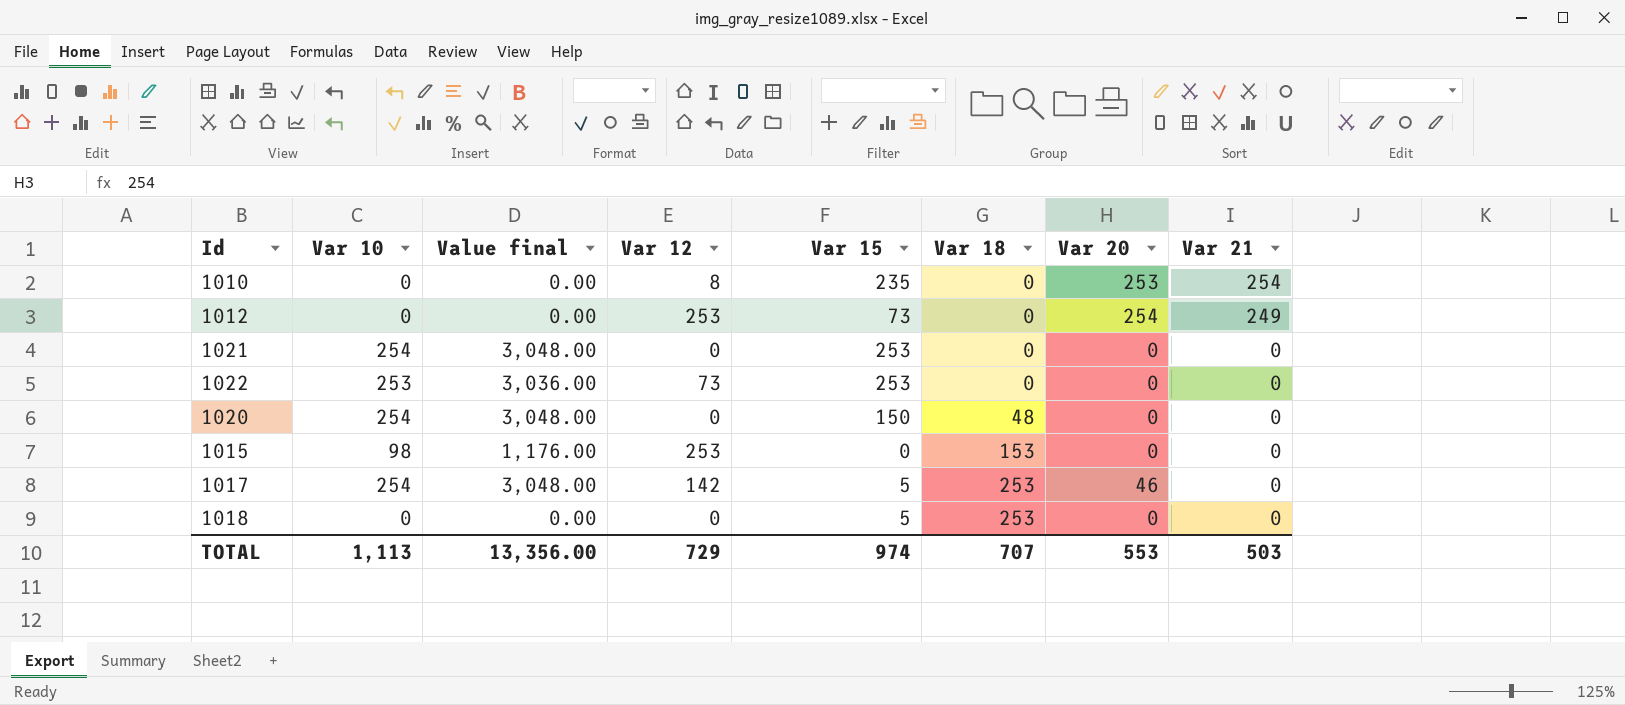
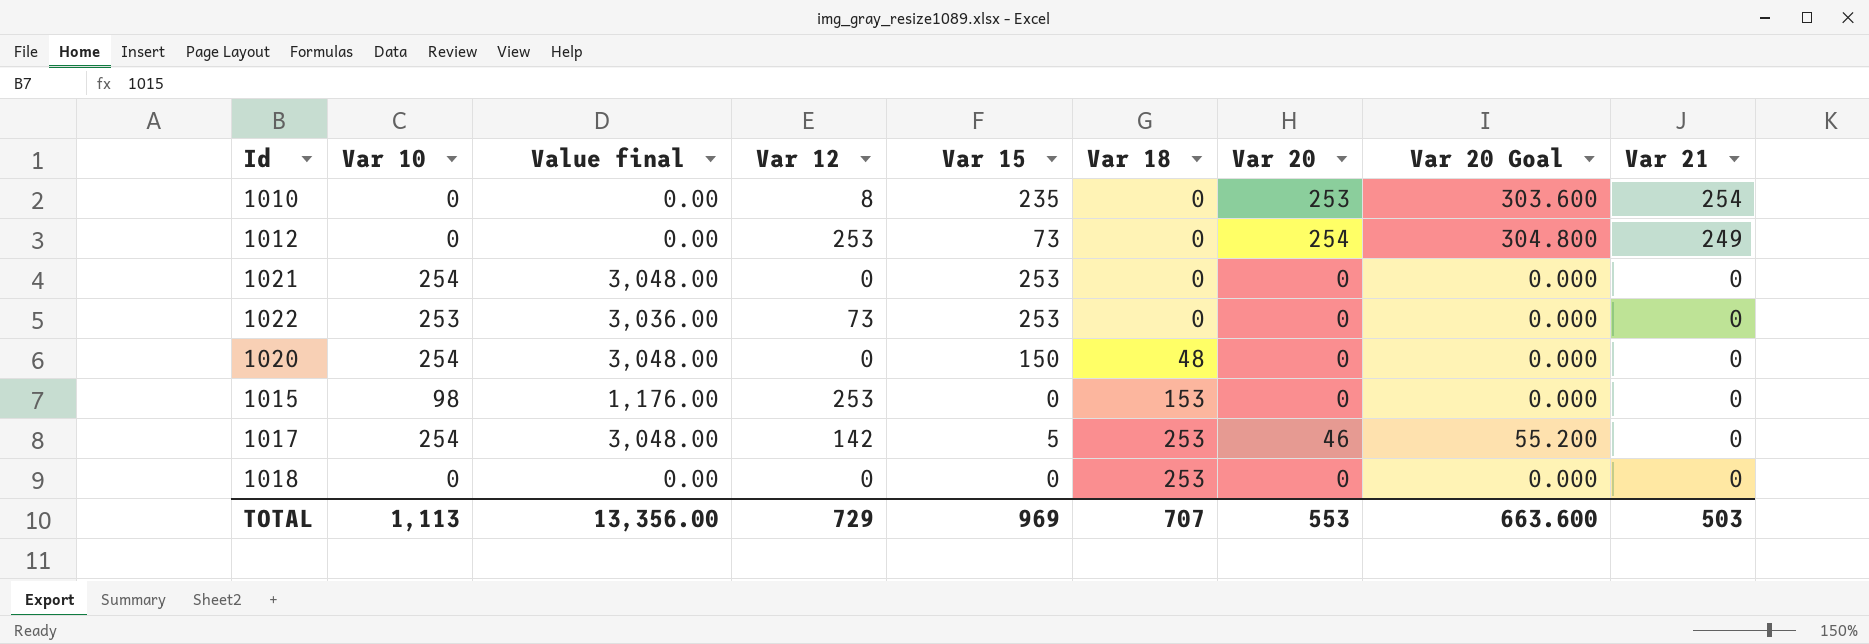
column Var 20 Goal | formula: none -> [Var 20] * 1.2
1018 | Var 15: 5 -> 0
TOTAL | Var 15: 974 -> 969

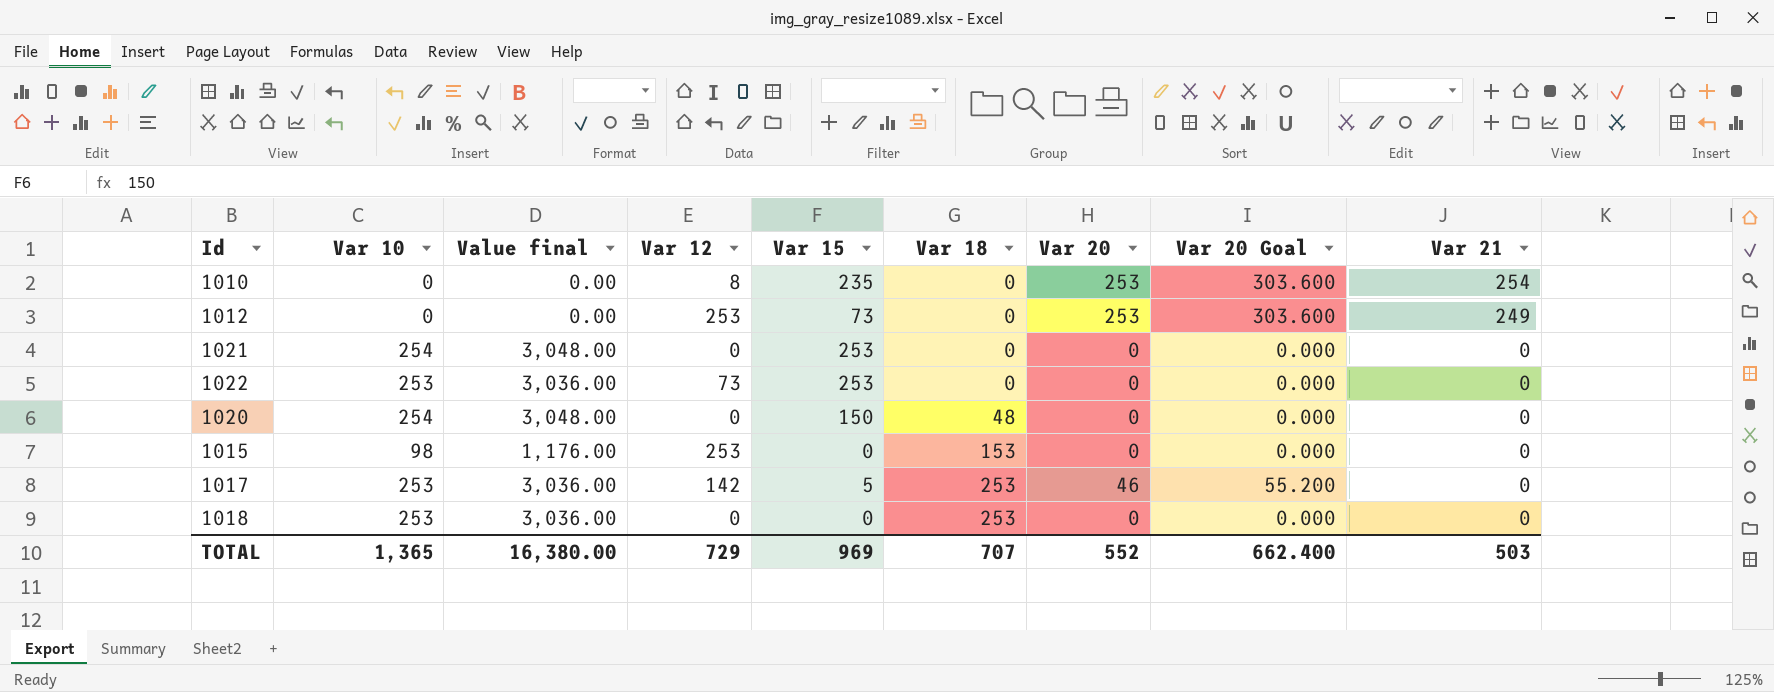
1012 | Var 20: 254 -> 253
1012 | Var 20 Goal: 304.800 -> 303.600
1017 | Var 10: 254 -> 253
1017 | Value final: 3,048.00 -> 3,036.00
1018 | Var 10: 0 -> 253
1018 | Value final: 0.00 -> 3,036.00
TOTAL | Var 10: 1,113 -> 1,365
TOTAL | Value final: 13,356.00 -> 16,380.00
TOTAL | Var 20: 553 -> 552
TOTAL | Var 20 Goal: 663.600 -> 662.400

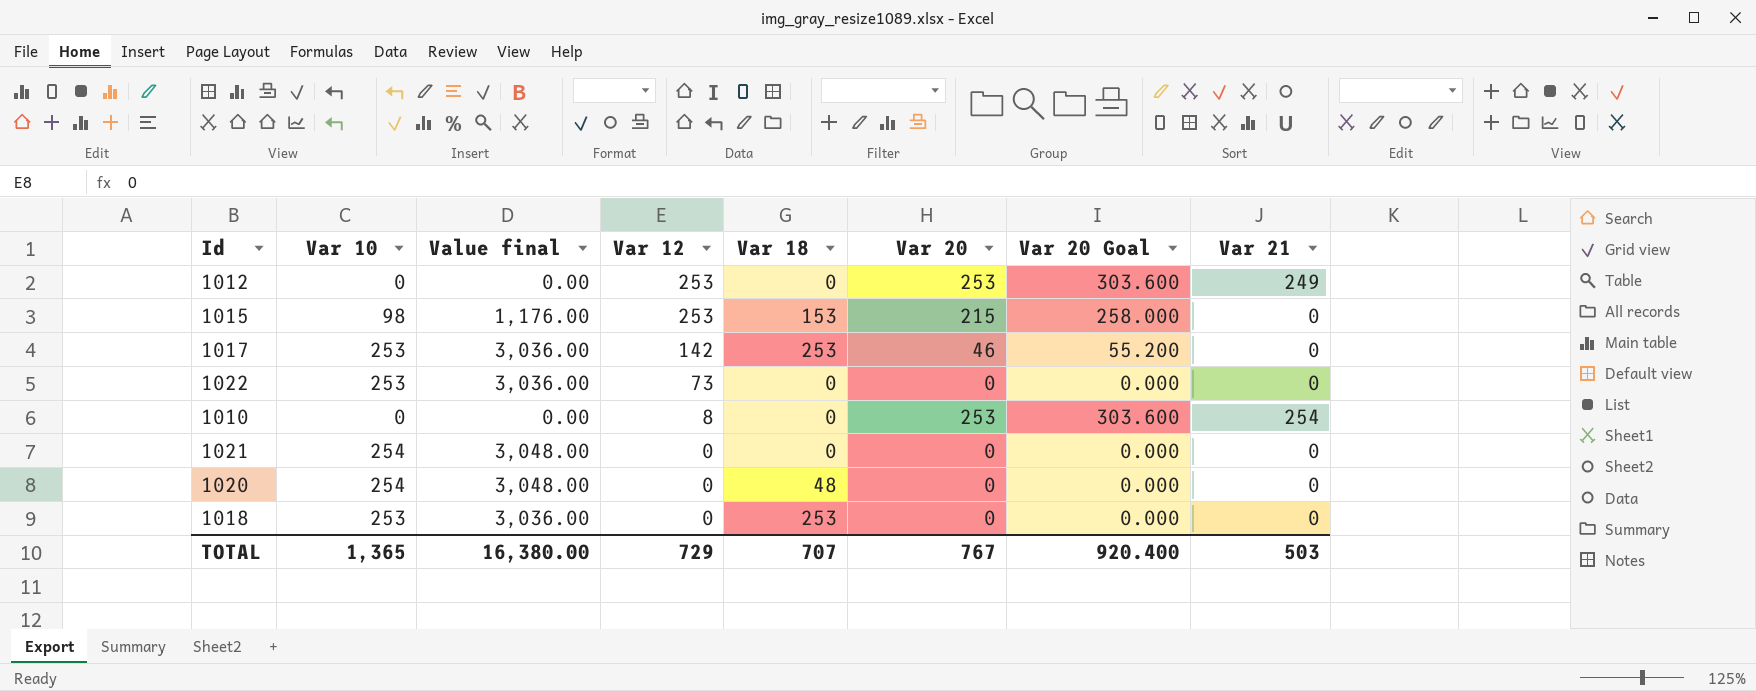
row order: Var 18 ascending -> Var 12 descending
column Var 15 | position: 5 -> none
1015 | Var 20: 0 -> 215
1015 | Var 20 Goal: 0.000 -> 258.000
TOTAL | Var 20: 552 -> 767
TOTAL | Var 20 Goal: 662.400 -> 920.400

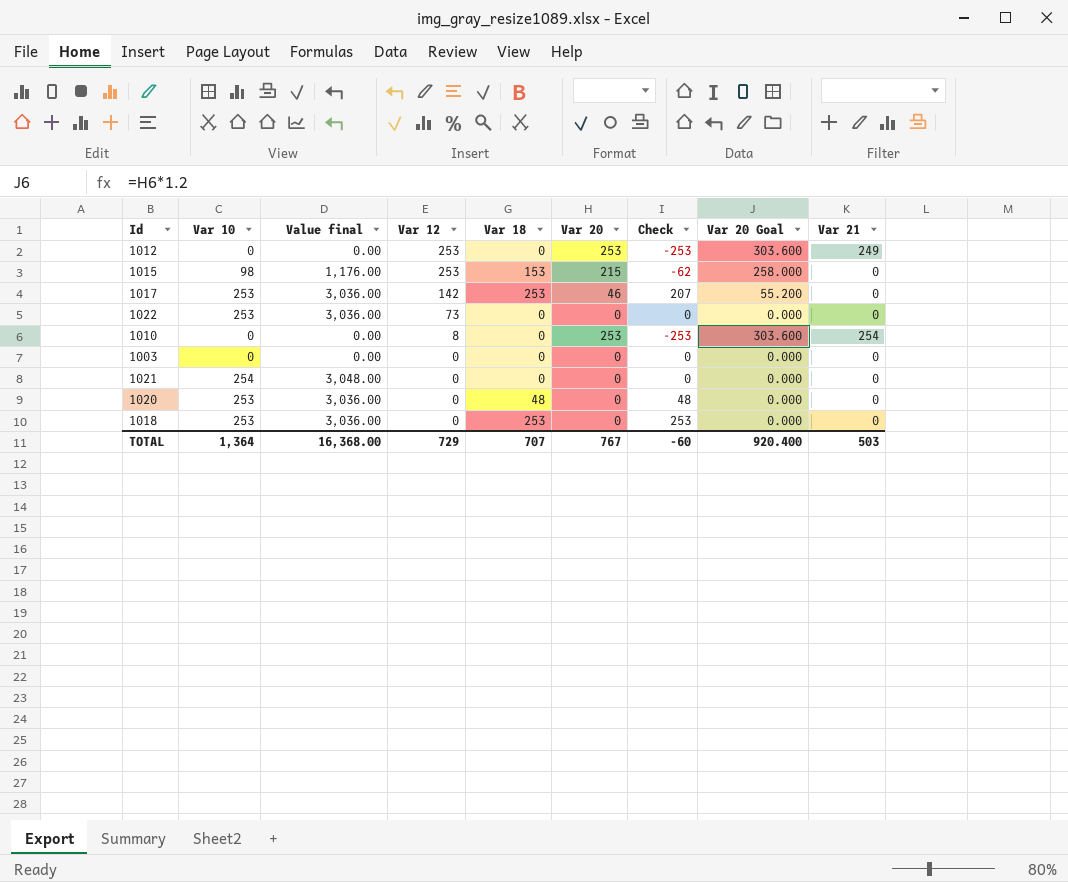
column Check | formula: none -> [Var 18] - [Var 20]
row 1003: none -> 0 | 0.00 | 0 | 0 | 0 | 0 | 0.000 | 0
1020 | Var 10: 254 -> 253
1020 | Value final: 3,048.00 -> 3,036.00
TOTAL | Var 10: 1,365 -> 1,364
TOTAL | Value final: 16,380.00 -> 16,368.00

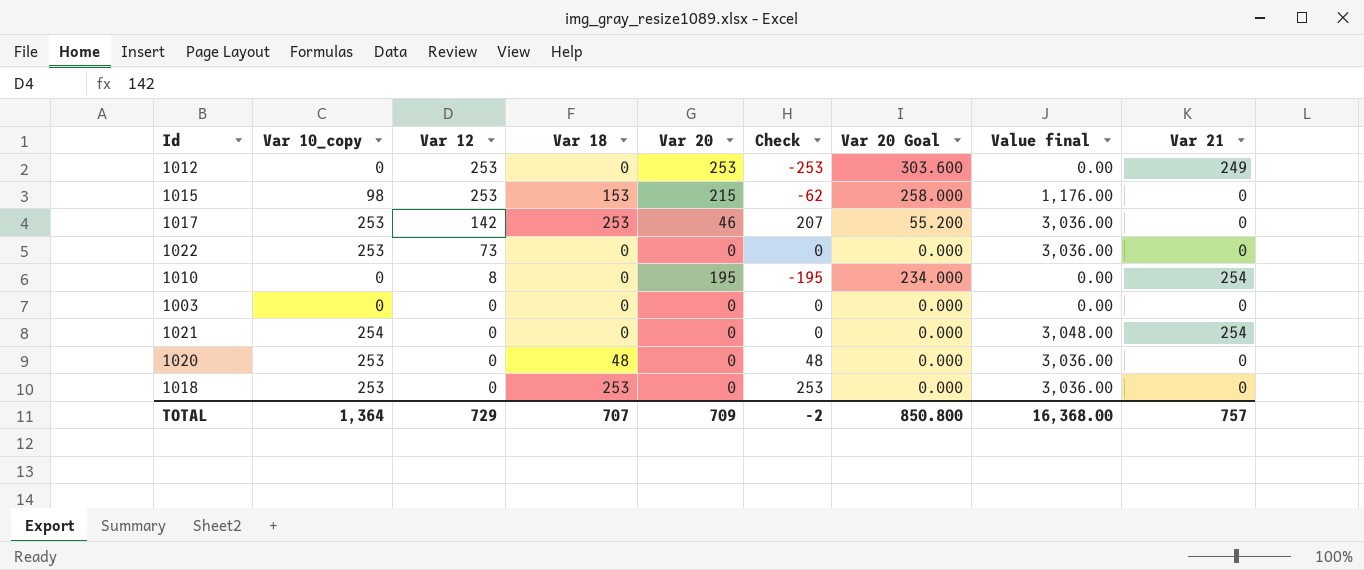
column name: Var 10 -> Var 10_copy
column Value final | position: 3 -> 8
1010 | Var 20: 253 -> 195
1010 | Check: -253 -> -195
1010 | Var 20 Goal: 303.600 -> 234.000
1021 | Var 21: 0 -> 254
TOTAL | Var 20: 767 -> 709
TOTAL | Check: -60 -> -2
TOTAL | Var 20 Goal: 920.400 -> 850.800
TOTAL | Var 21: 503 -> 757

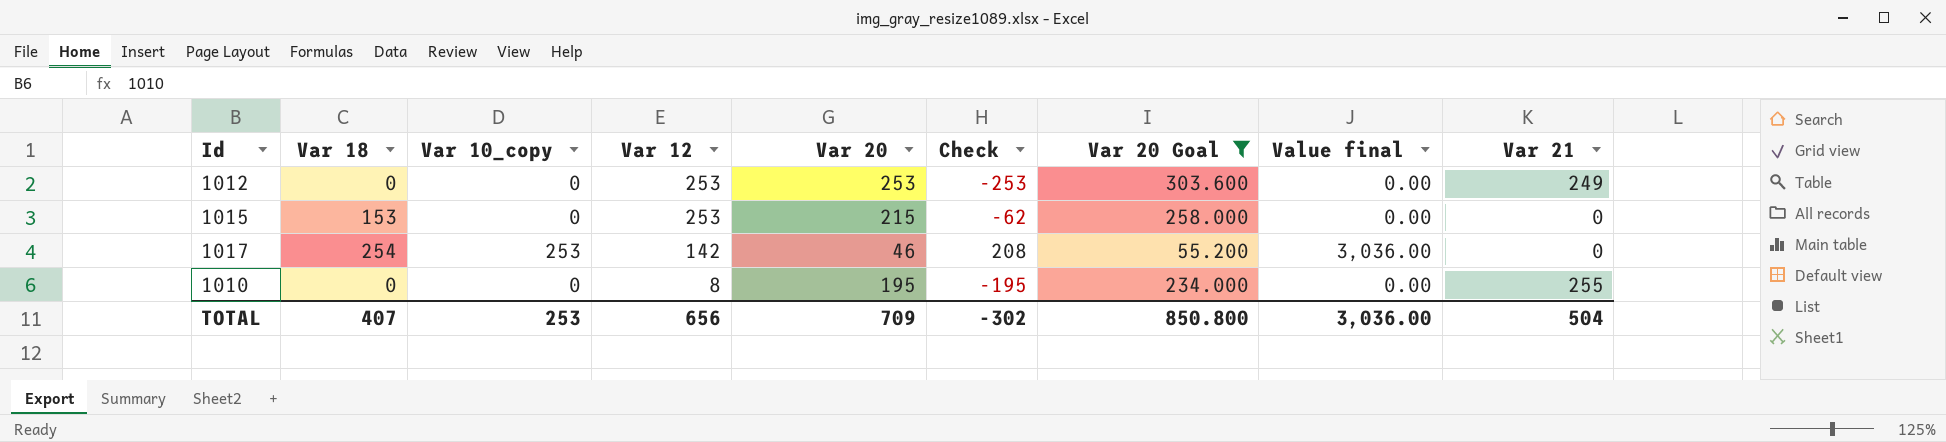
filter: none -> Var 20 Goal != 0.000
column Var 18 | position: 4 -> 2
1015 | Var 10_copy: 98 -> 0
1015 | Value final: 1,176.00 -> 0.00
1017 | Var 18: 253 -> 254
1017 | Check: 207 -> 208
1010 | Var 21: 254 -> 255
TOTAL | Var 18: 707 -> 407
TOTAL | Var 10_copy: 1,364 -> 253
TOTAL | Var 12: 729 -> 656
TOTAL | Check: -2 -> -302
TOTAL | Value final: 16,368.00 -> 3,036.00
TOTAL | Var 21: 757 -> 504

